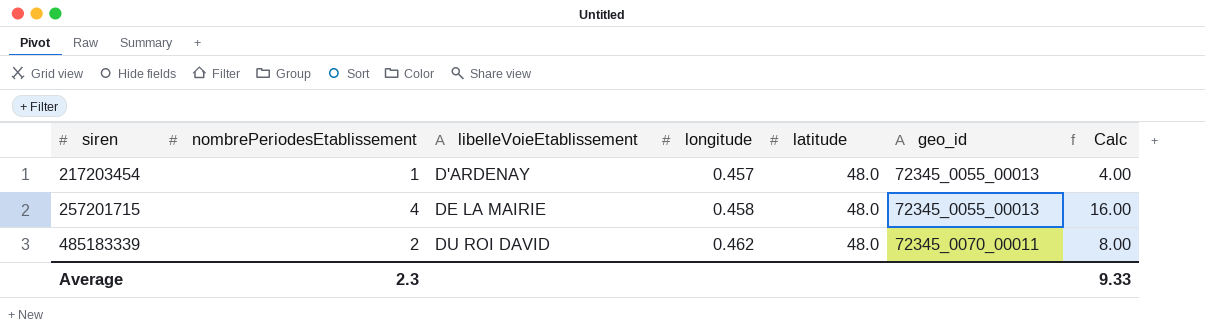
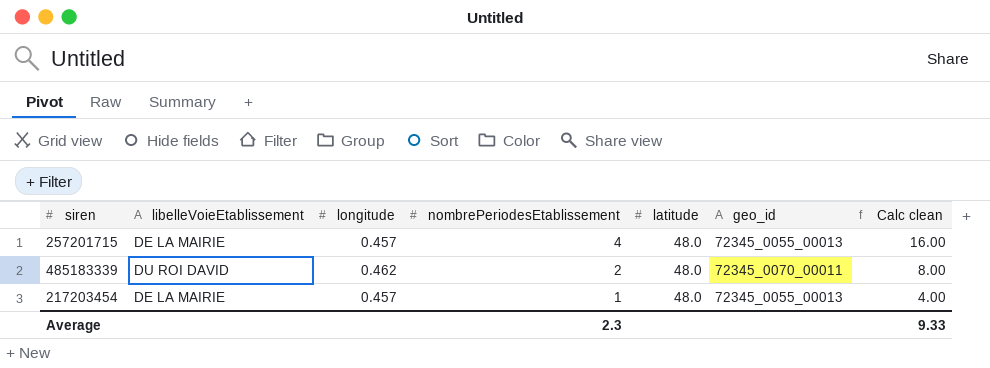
row order: siren ascending -> nombrePeriodesEtablissement descending
column nombrePeriodesEtablissement | position: 2 -> 4
column name: Calc -> Calc clean
257201715 | longitude: 0.458 -> 0.457
217203454 | libelleVoieEtablissement: D'ARDENAY -> DE LA MAIRIE

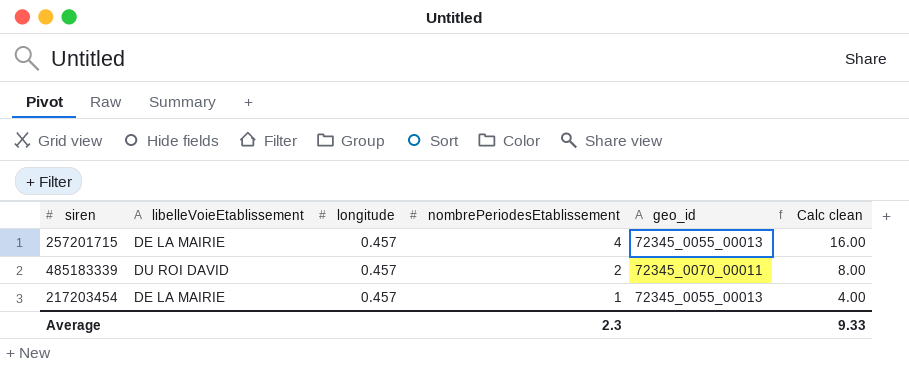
column latitude | position: 5 -> none
485183339 | longitude: 0.462 -> 0.457

